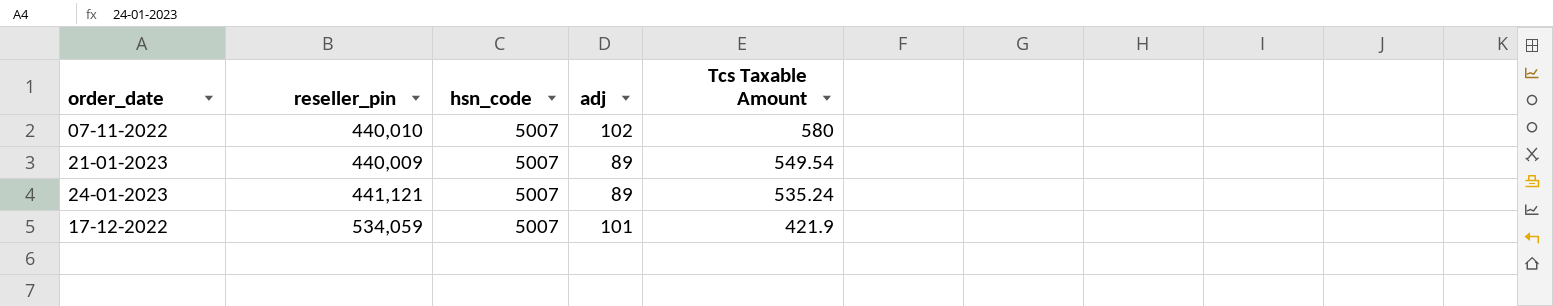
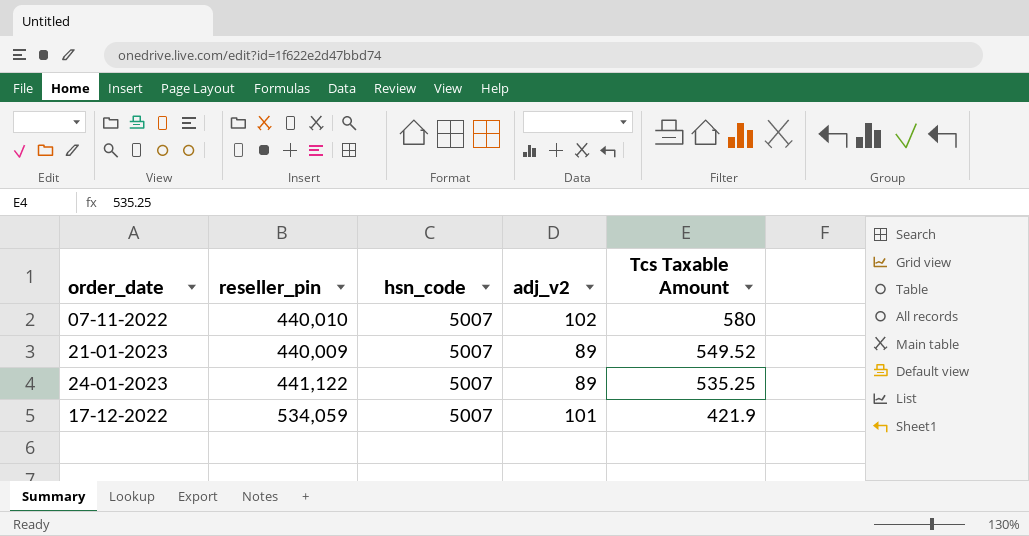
column name: adj -> adj_v2
21-01-2023 | Tcs Taxable Amount: 549.54 -> 549.52
24-01-2023 | reseller_pin: 441,121 -> 441,122
24-01-2023 | Tcs Taxable Amount: 535.24 -> 535.25

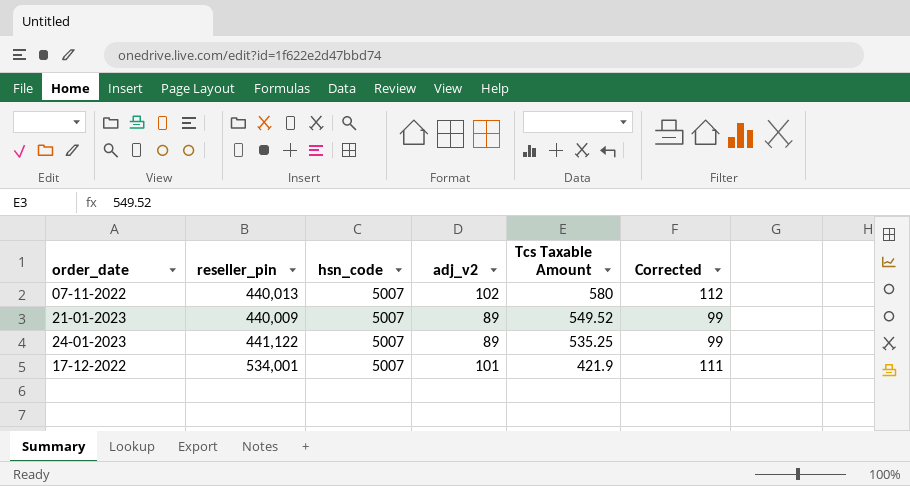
column Corrected | formula: none -> [adj_v2] + 10
07-11-2022 | reseller_pin: 440,010 -> 440,013
17-12-2022 | reseller_pin: 534,059 -> 534,001

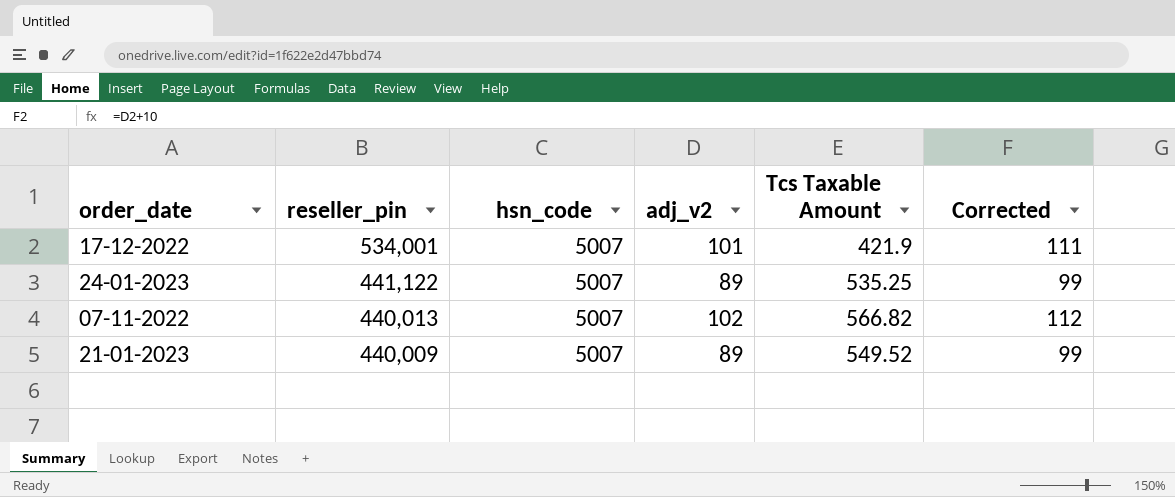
row order: Tcs Taxable Amount descending -> reseller_pin descending
07-11-2022 | Tcs Taxable Amount: 580 -> 566.82

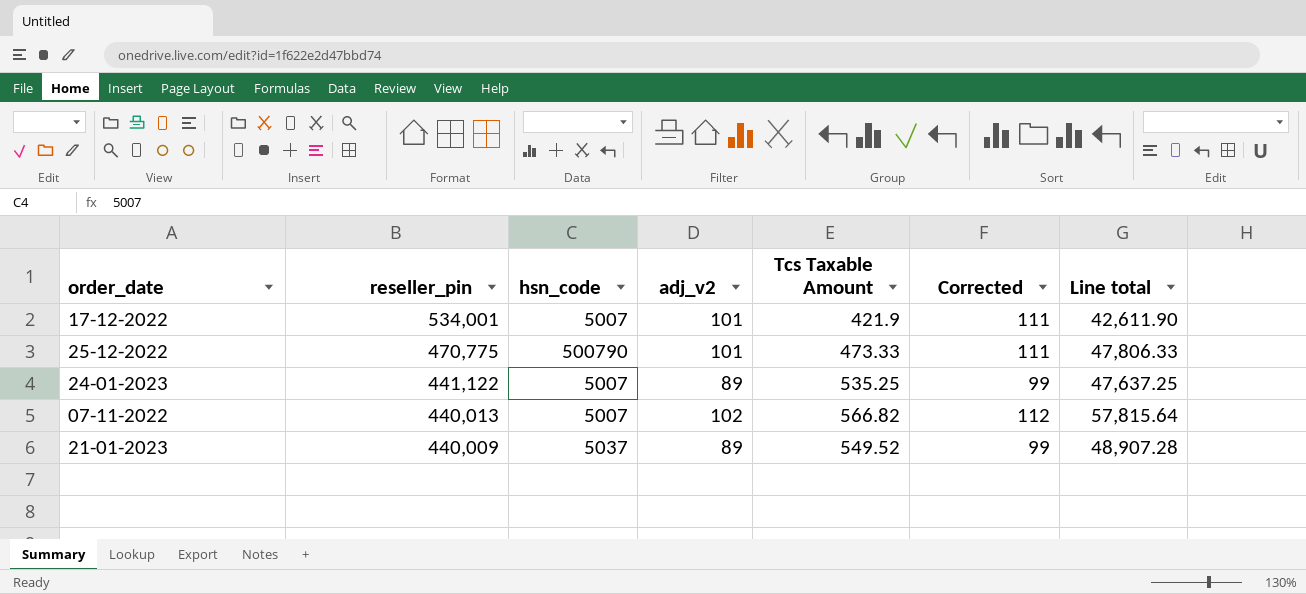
column Line total | formula: none -> [adj_v2] * [Tcs Taxable Amount]
row 25-12-2022: none -> 470,775 | 500790 | 101 | 473.33 | 111 | 47,806.33
21-01-2023 | hsn_code: 5007 -> 5037

